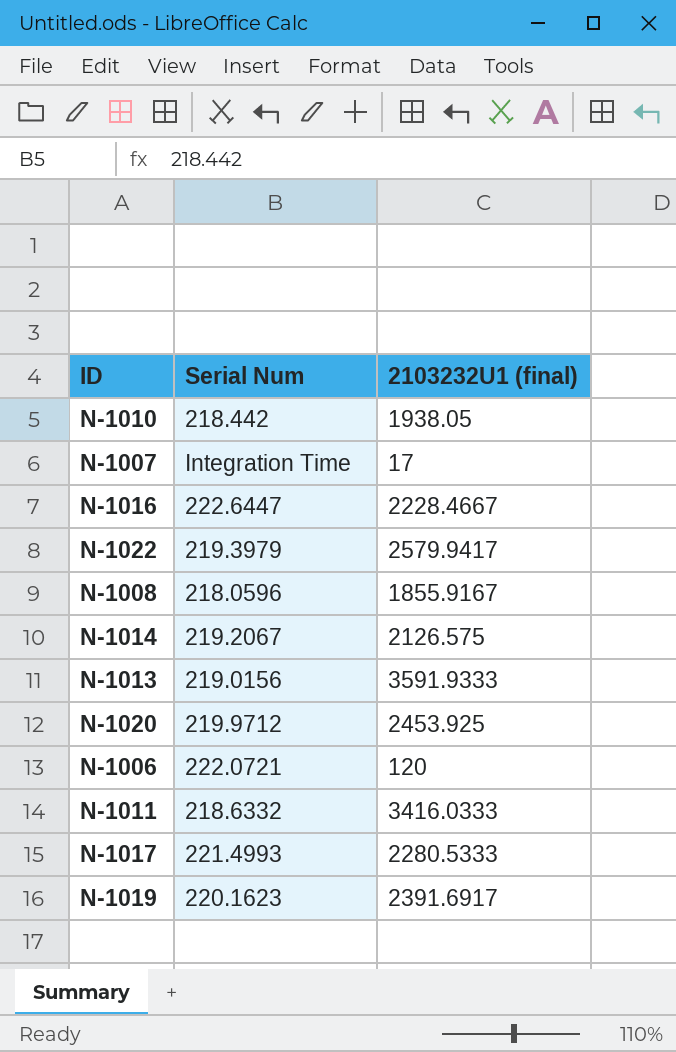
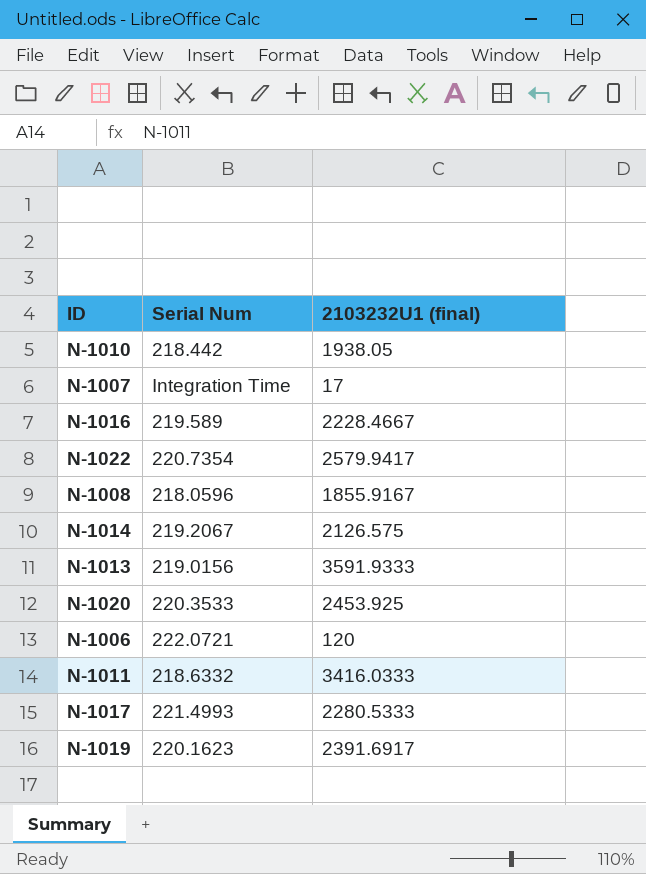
N-1016 | Serial Num: 222.6447 -> 219.589
N-1022 | Serial Num: 219.3979 -> 220.7354
N-1020 | Serial Num: 219.9712 -> 220.3533

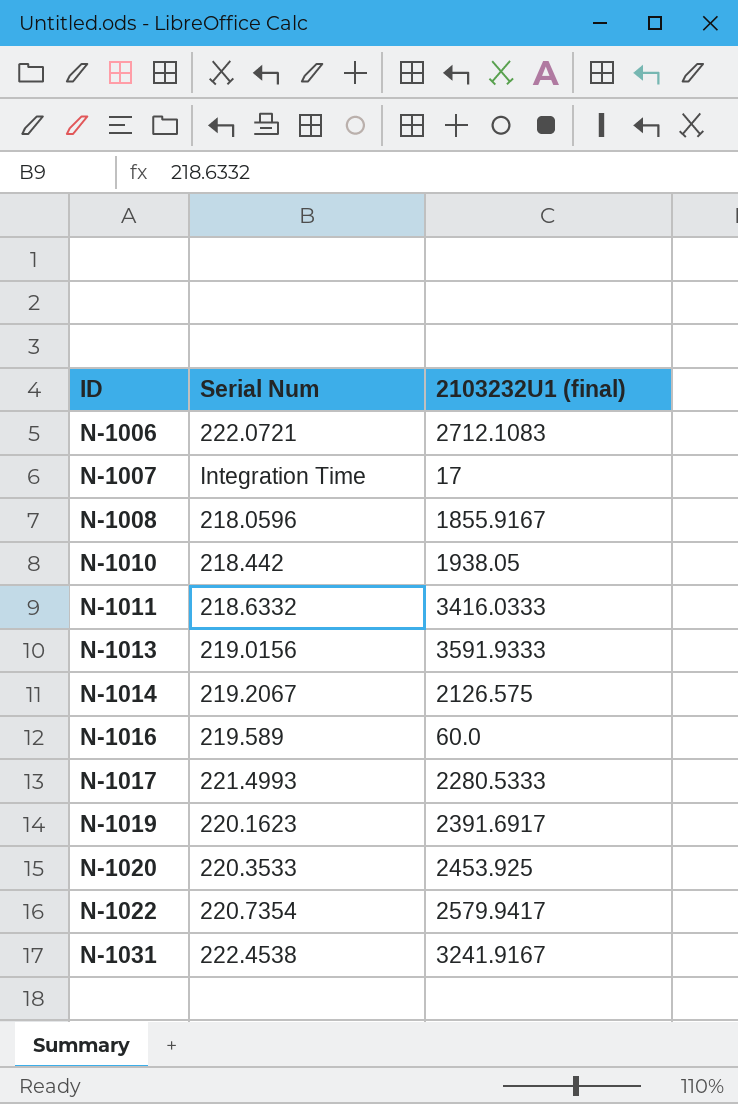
row order: none -> ID ascending
N-1006 | 2103232U1 (final): 120 -> 2712.1083
N-1016 | 2103232U1 (final): 2228.4667 -> 60.0
row N-1031: none -> 222.4538 | 3241.9167

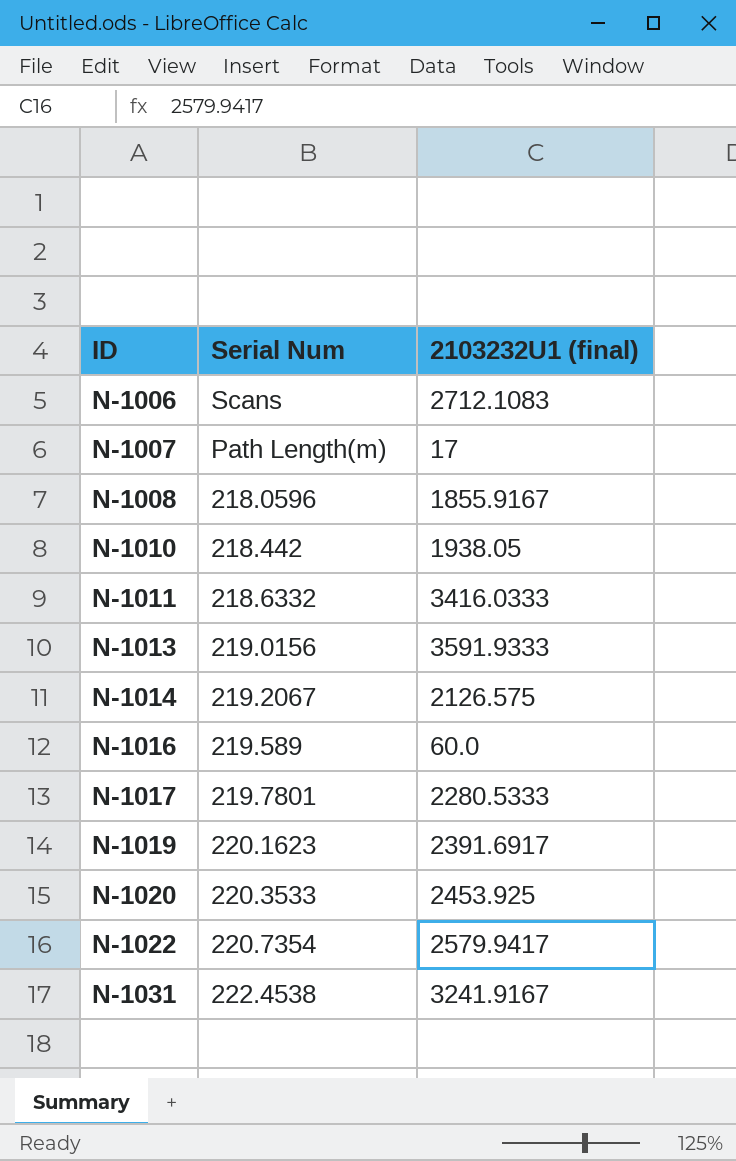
N-1006 | Serial Num: 222.0721 -> Scans
N-1007 | Serial Num: Integration Time -> Path Length(m)
N-1017 | Serial Num: 221.4993 -> 219.7801

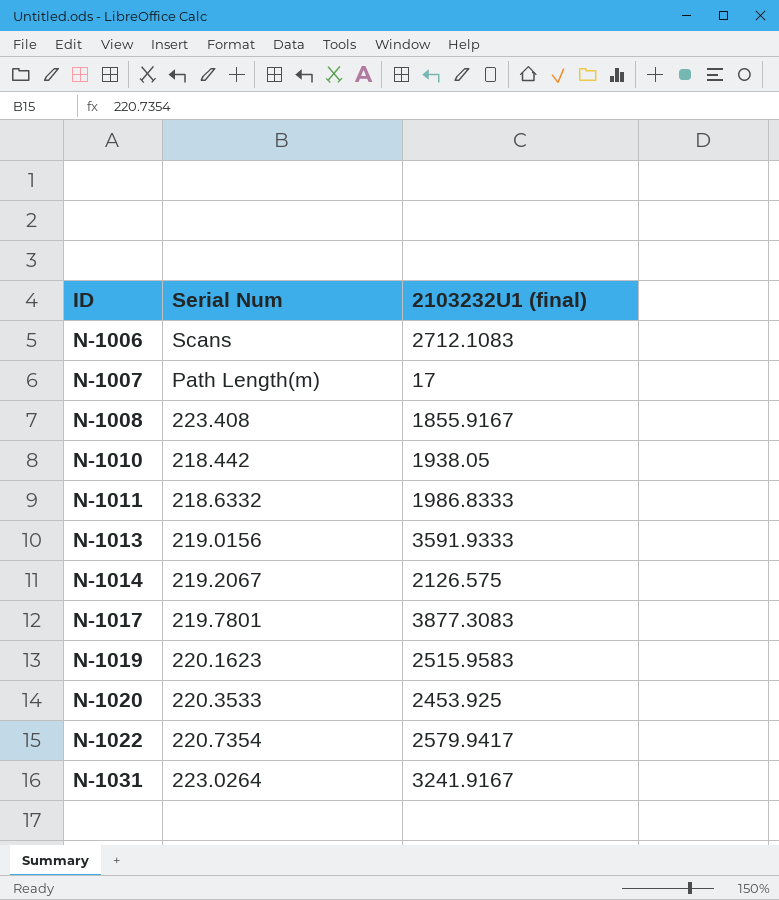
row N-1016: 219.589 | 60.0 -> none
N-1008 | Serial Num: 218.0596 -> 223.408
N-1011 | 2103232U1 (final): 3416.0333 -> 1986.8333
N-1017 | 2103232U1 (final): 2280.5333 -> 3877.3083
N-1019 | 2103232U1 (final): 2391.6917 -> 2515.9583
N-1031 | Serial Num: 222.4538 -> 223.0264

